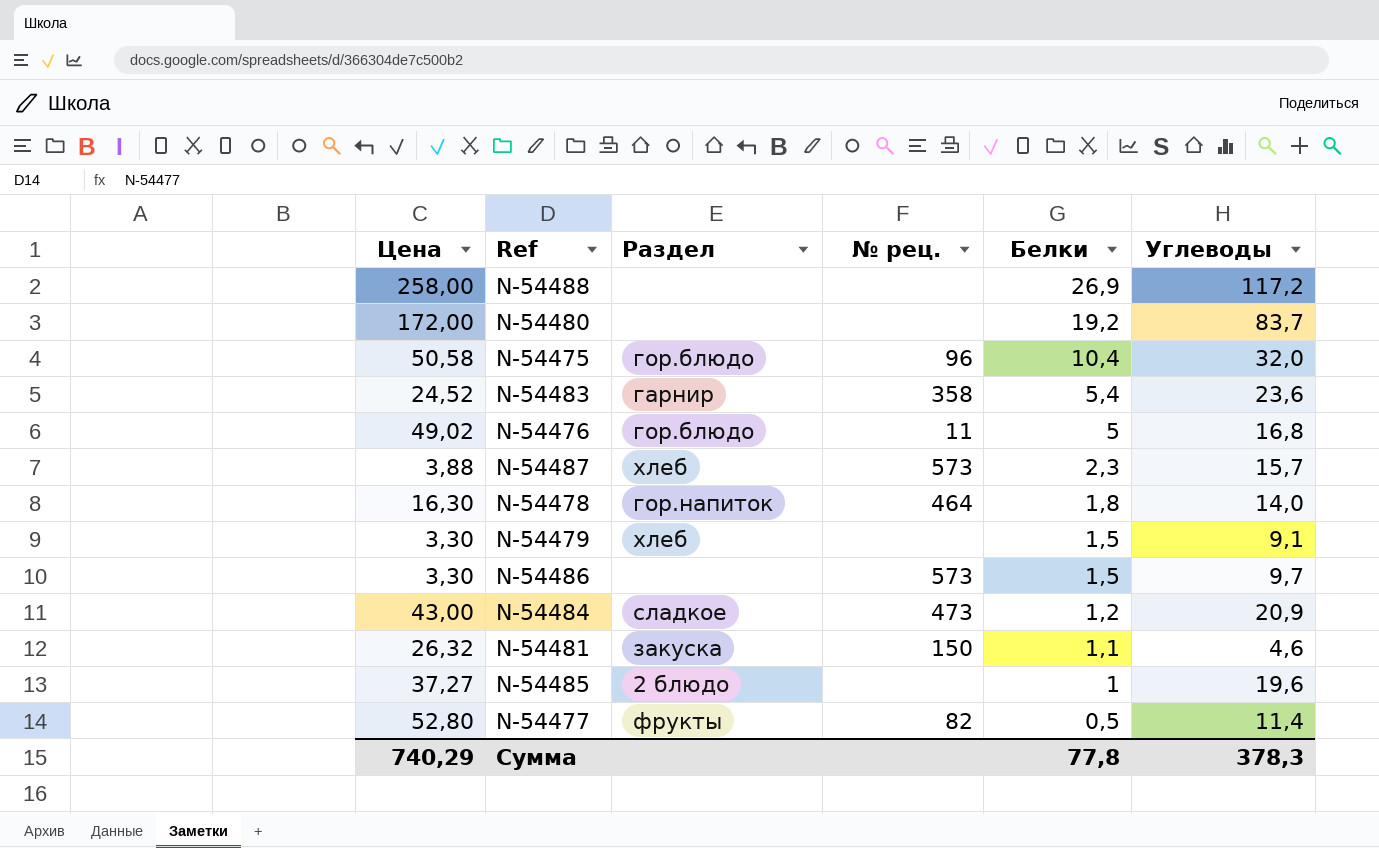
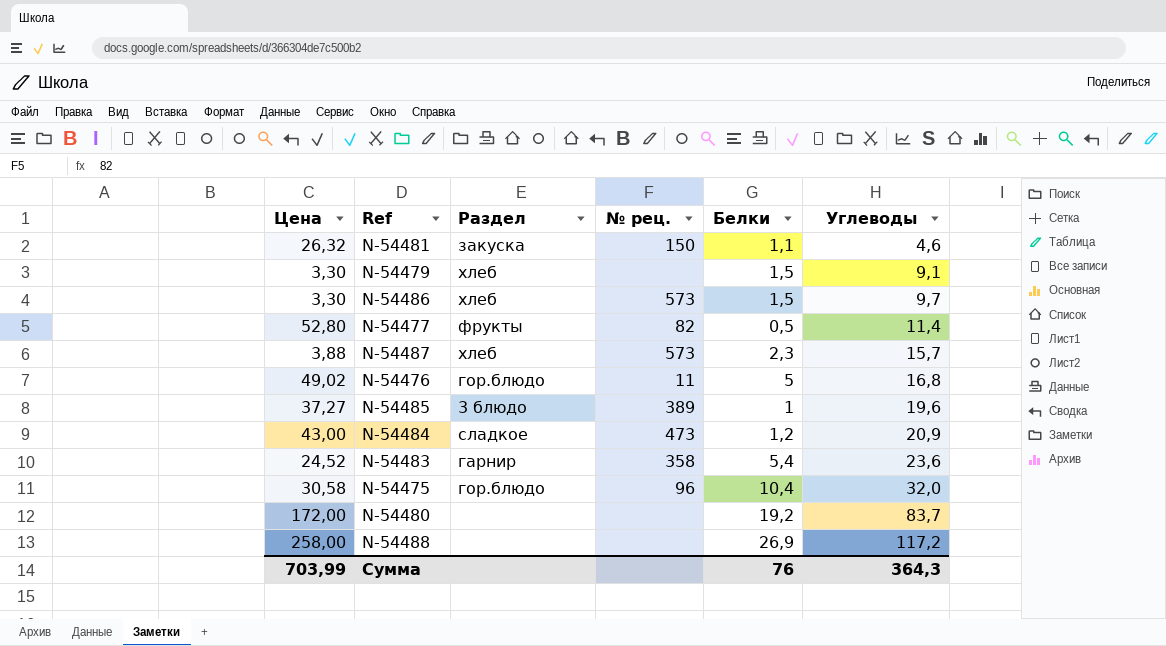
row order: Белки descending -> Углеводы ascending
row N-54478: 16,30 | гор.напиток | 464 | 1,8 | 14,0 -> none
N-54486 | Раздел: none -> хлеб
N-54485 | Раздел: 2 блюдо -> 3 блюдо
N-54485 | № рец.: none -> 389
N-54475 | Цена: 50,58 -> 30,58
Сумма | Цена: 740,29 -> 703,99
Сумма | Белки: 77,8 -> 76
Сумма | Углеводы: 378,3 -> 364,3

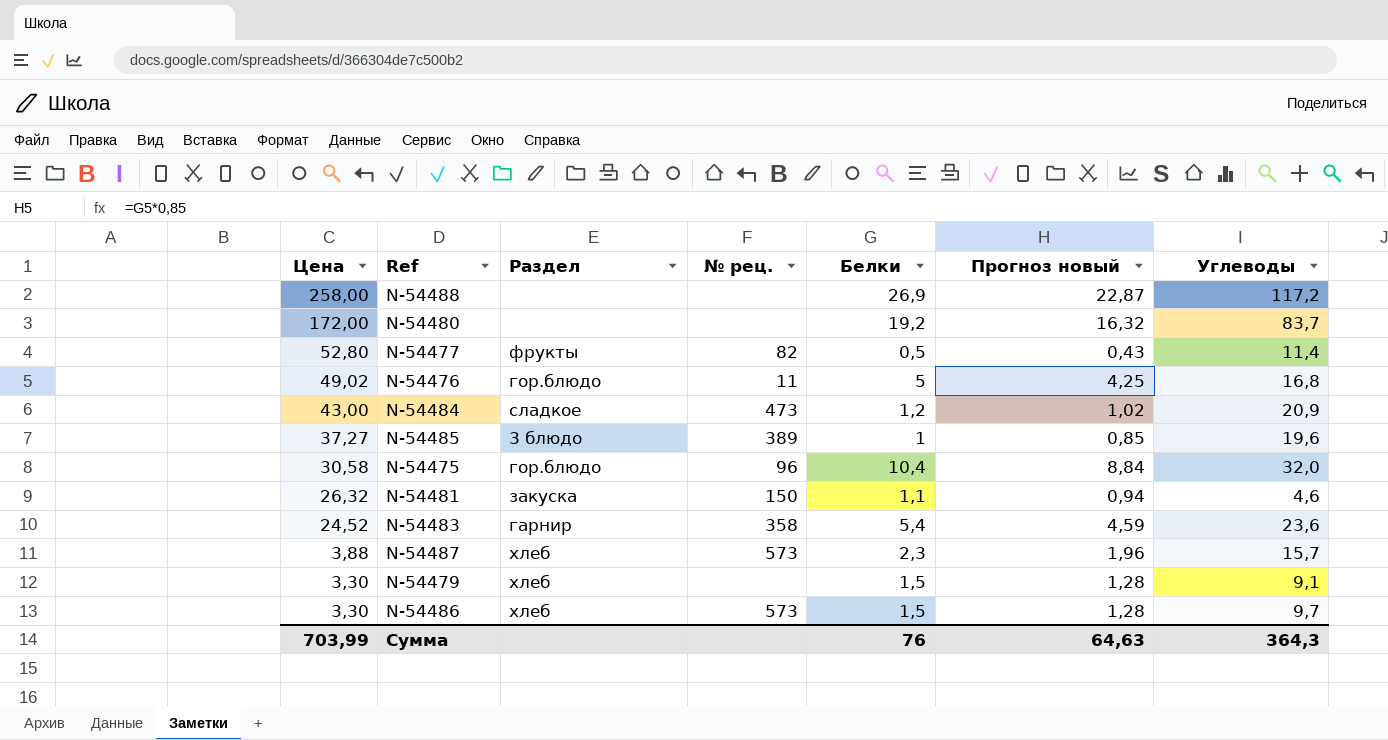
row order: Углеводы ascending -> Цена descending
column Прогноз новый | formula: none -> [Белки] * 0,85

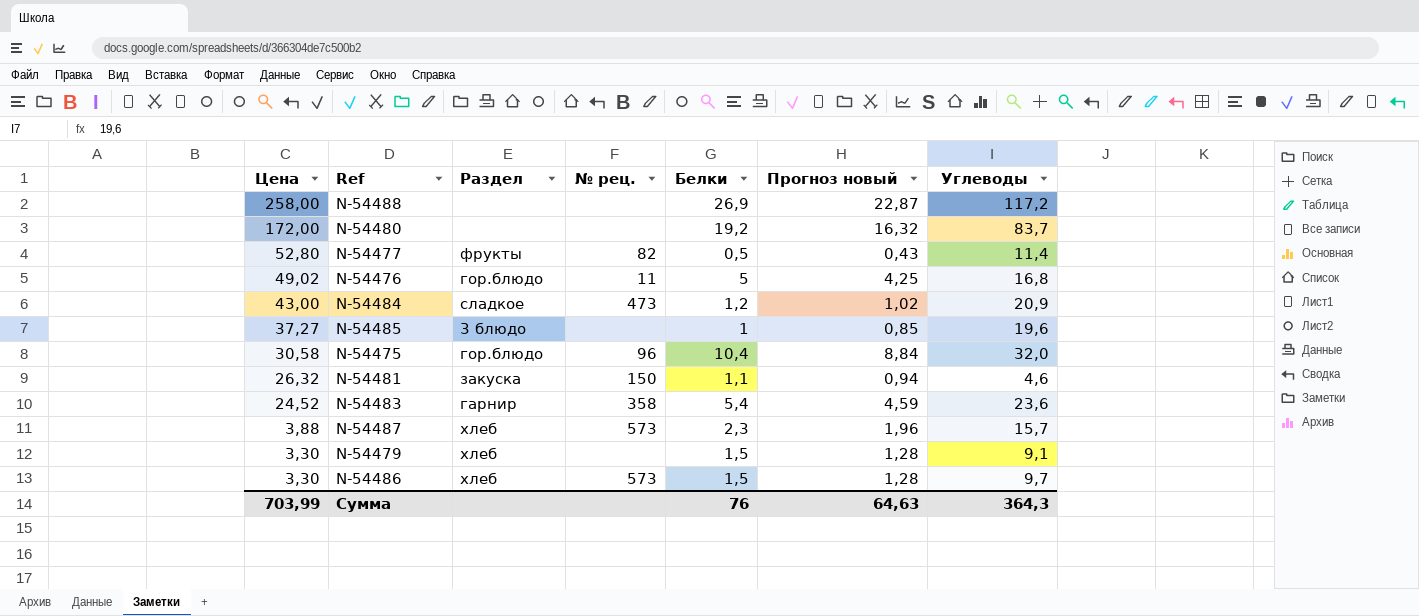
N-54485 | № рец.: 389 -> none

